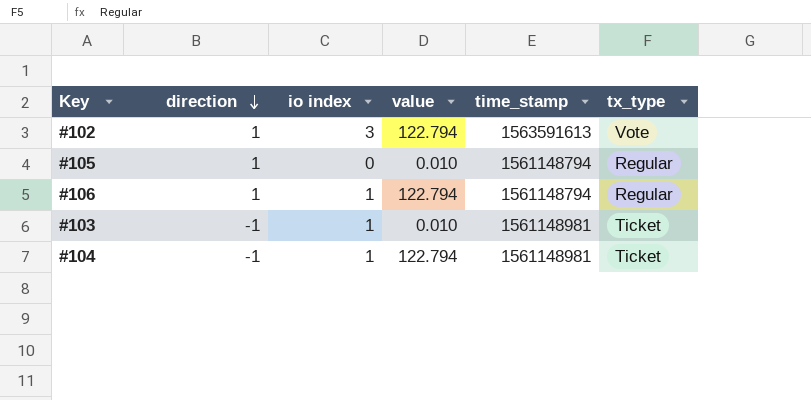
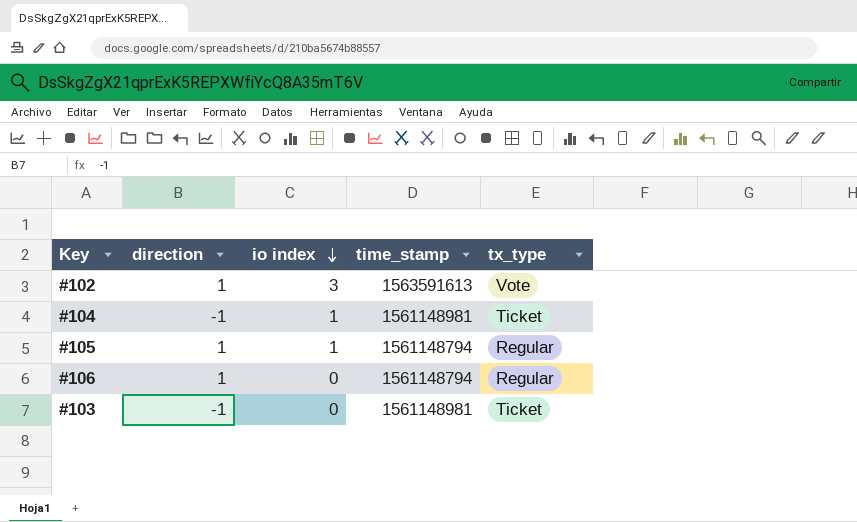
row order: direction descending -> io index descending
column value | position: 4 -> none
#105 | io index: 0 -> 1
#106 | io index: 1 -> 0
#103 | io index: 1 -> 0

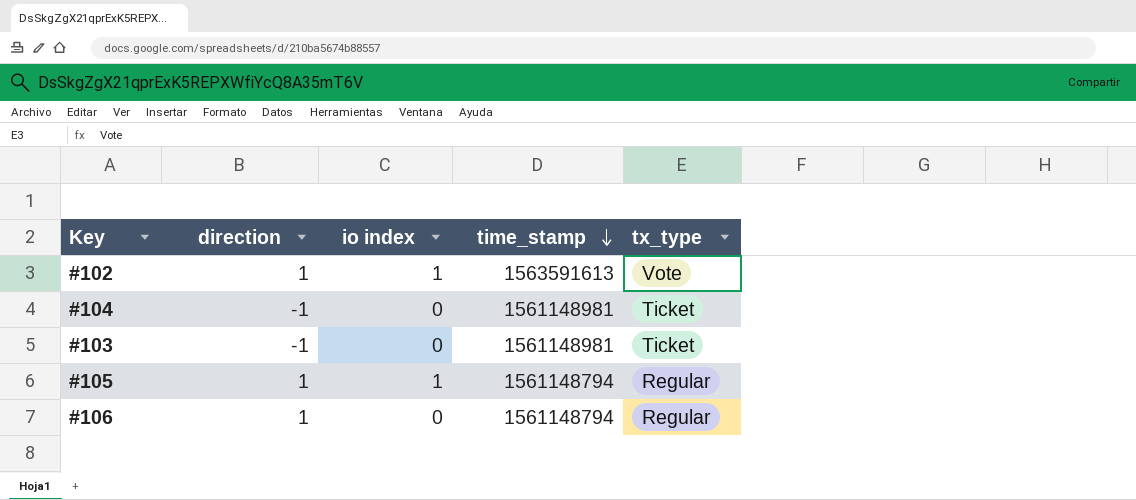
row order: io index descending -> time_stamp descending
#102 | io index: 3 -> 1
#104 | io index: 1 -> 0

